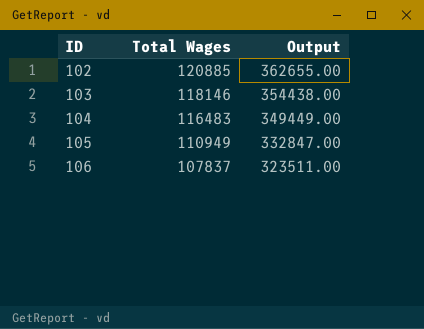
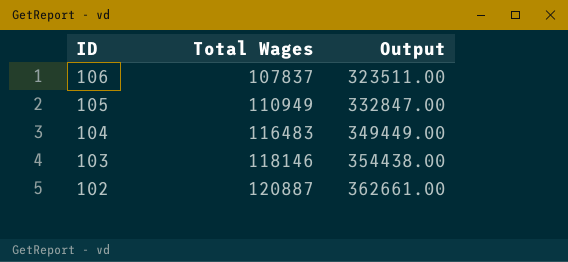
row order: ID ascending -> ID descending
102 | Total Wages: 120885 -> 120887
102 | Output: 362655.00 -> 362661.00

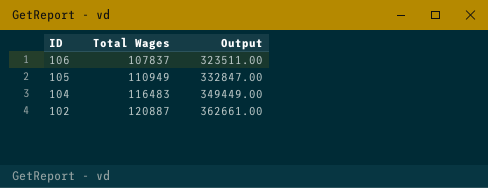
row 103: 118146 | 354438.00 -> none

